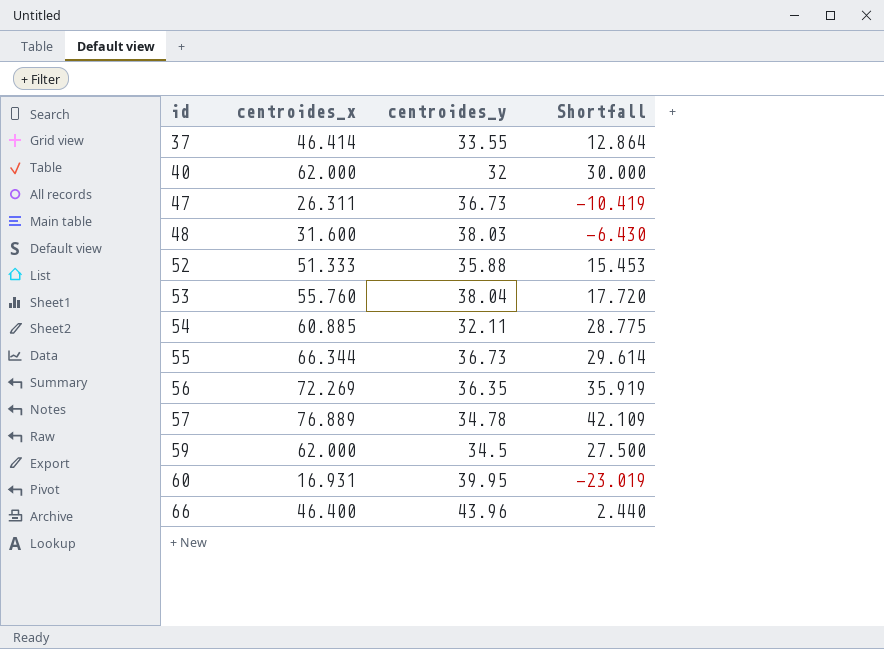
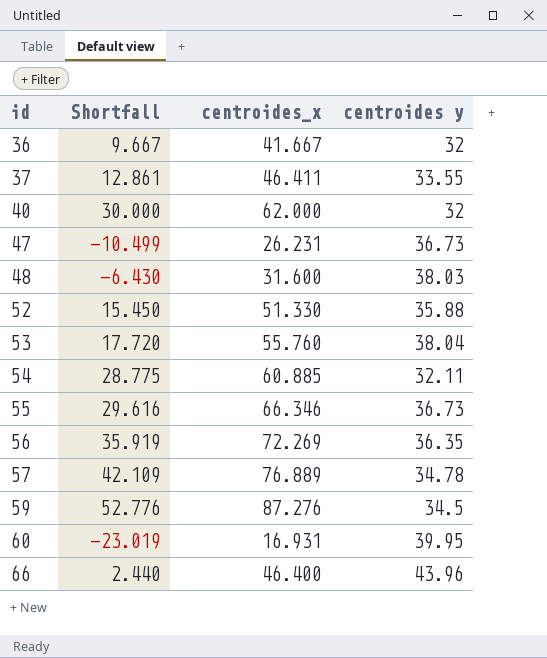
column Shortfall | position: 4 -> 2
column name: centroides_y -> centroides y
row 36: none -> 9.667 | 41.667 | 32
37 | Shortfall: 12.864 -> 12.861
37 | centroides_x: 46.414 -> 46.411
47 | Shortfall: -10.419 -> -10.499
47 | centroides_x: 26.311 -> 26.231
52 | Shortfall: 15.453 -> 15.450
52 | centroides_x: 51.333 -> 51.330
55 | Shortfall: 29.614 -> 29.616
55 | centroides_x: 66.344 -> 66.346
59 | Shortfall: 27.500 -> 52.776
59 | centroides_x: 62.000 -> 87.276

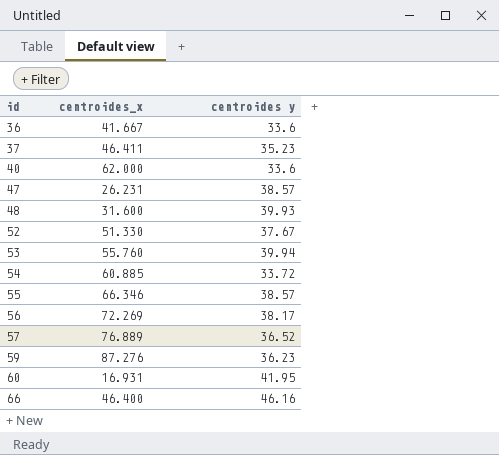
column Shortfall | formula: [centroides_x] - [centroides y] -> none
36 | centroides y: 32 -> 33.6
37 | centroides y: 33.55 -> 35.23
40 | centroides y: 32 -> 33.6
47 | centroides y: 36.73 -> 38.57
48 | centroides y: 38.03 -> 39.93
52 | centroides y: 35.88 -> 37.67
53 | centroides y: 38.04 -> 39.94
54 | centroides y: 32.11 -> 33.72
55 | centroides y: 36.73 -> 38.57
56 | centroides y: 36.35 -> 38.17
57 | centroides y: 34.78 -> 36.52
59 | centroides y: 34.5 -> 36.23
60 | centroides y: 39.95 -> 41.95
66 | centroides y: 43.96 -> 46.16

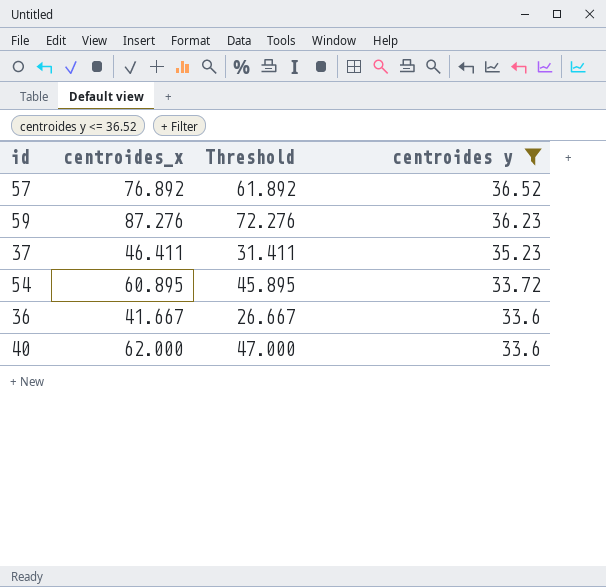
filter: none -> centroides y <= 36.52
row order: id ascending -> centroides y descending
column Threshold | formula: none -> [centroides_x] - 15
57 | centroides_x: 76.889 -> 76.892
54 | centroides_x: 60.885 -> 60.895

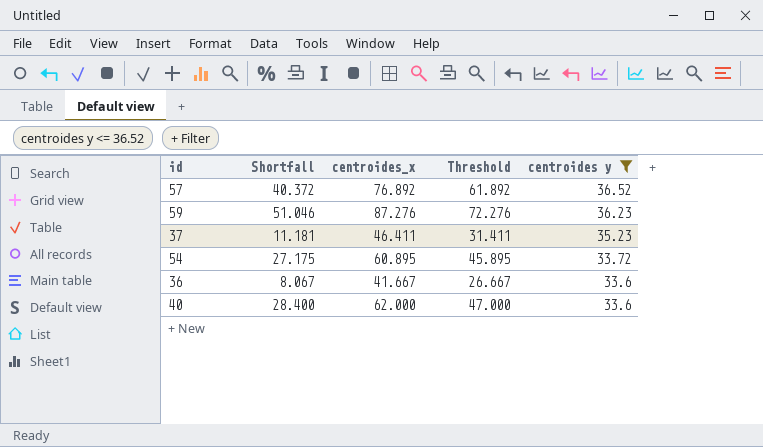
column Shortfall | formula: none -> [centroides_x] - [centroides y]

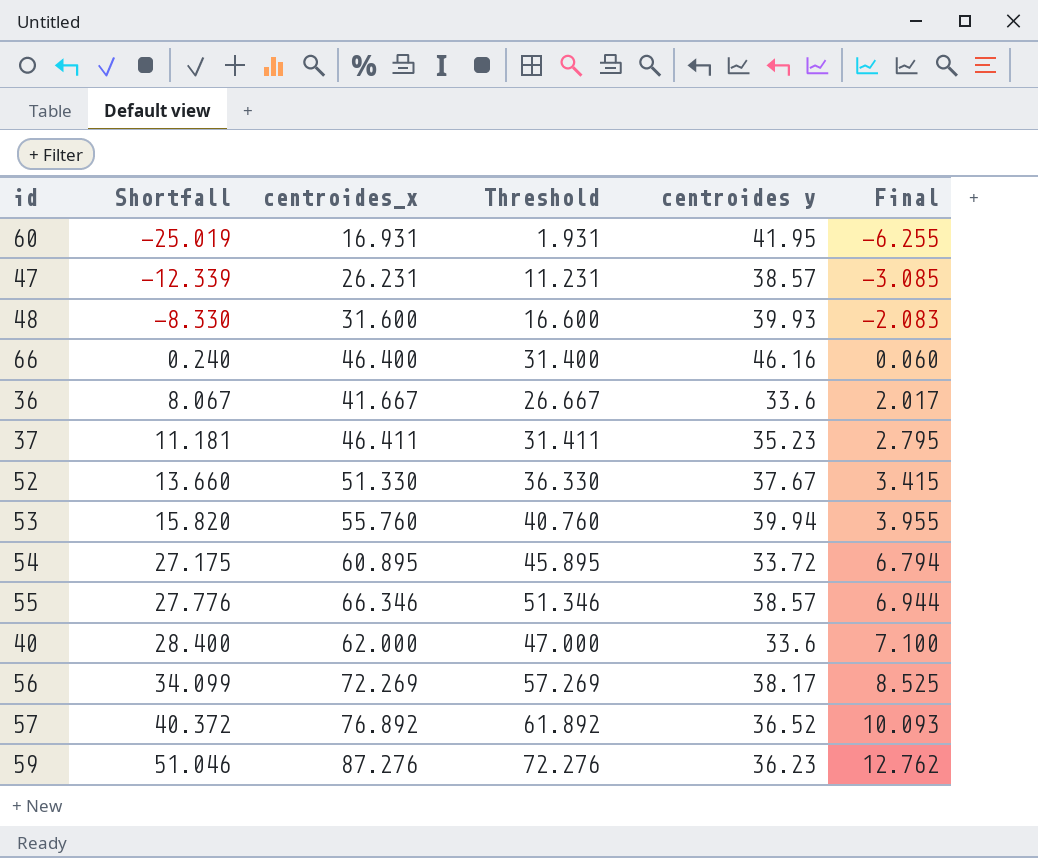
filter: centroides y <= 36.52 -> none
row order: centroides y descending -> Shortfall ascending
column Final | formula: none -> [Shortfall] * 0.25

